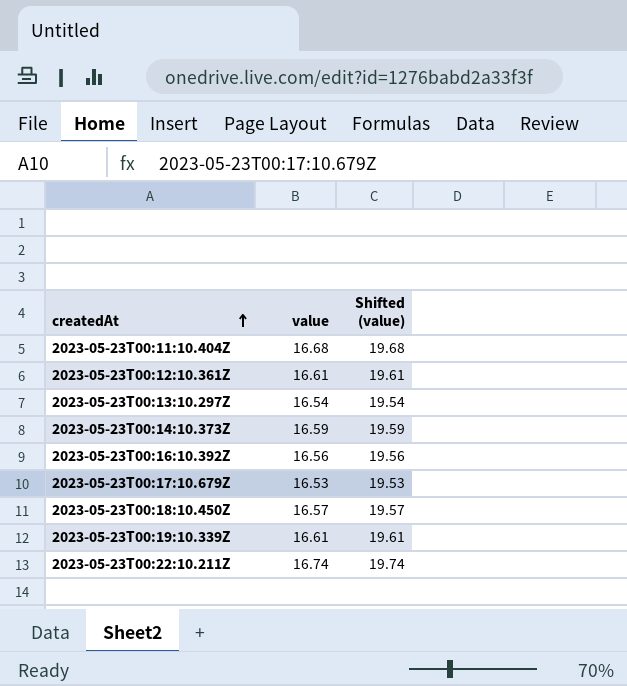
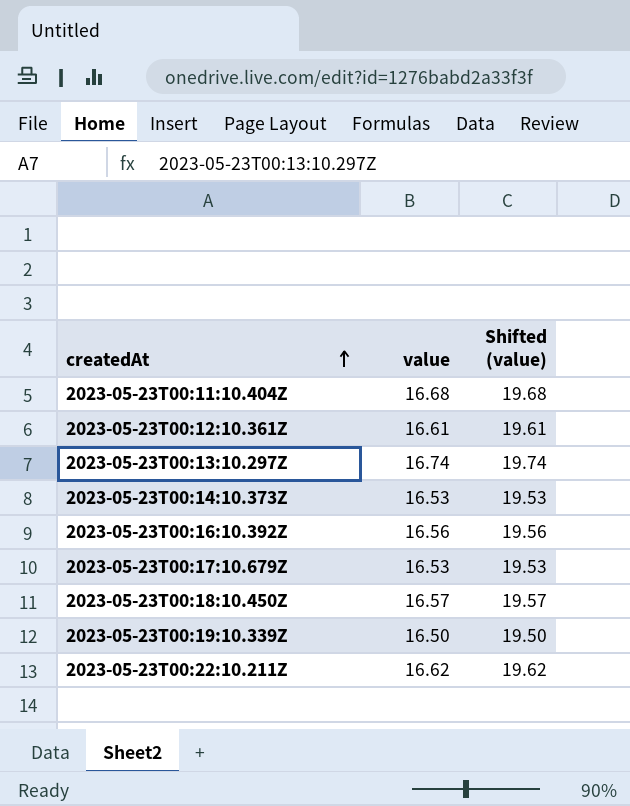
2023-05-23T00:13:10.297Z | value: 16.54 -> 16.74
2023-05-23T00:13:10.297Z | Shifted (value): 19.54 -> 19.74
2023-05-23T00:14:10.373Z | value: 16.59 -> 16.53
2023-05-23T00:14:10.373Z | Shifted (value): 19.59 -> 19.53
2023-05-23T00:19:10.339Z | value: 16.61 -> 16.50
2023-05-23T00:19:10.339Z | Shifted (value): 19.61 -> 19.50
2023-05-23T00:22:10.211Z | value: 16.74 -> 16.62
2023-05-23T00:22:10.211Z | Shifted (value): 19.74 -> 19.62

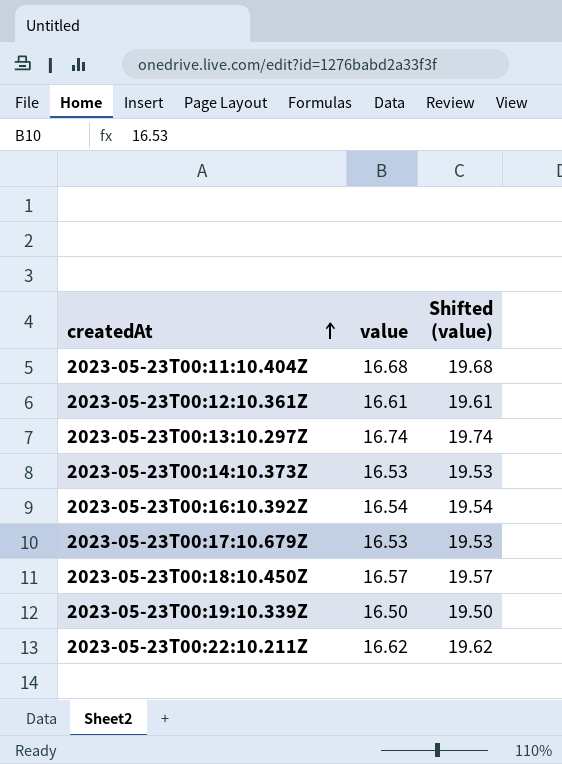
2023-05-23T00:16:10.392Z | value: 16.56 -> 16.54
2023-05-23T00:16:10.392Z | Shifted (value): 19.56 -> 19.54

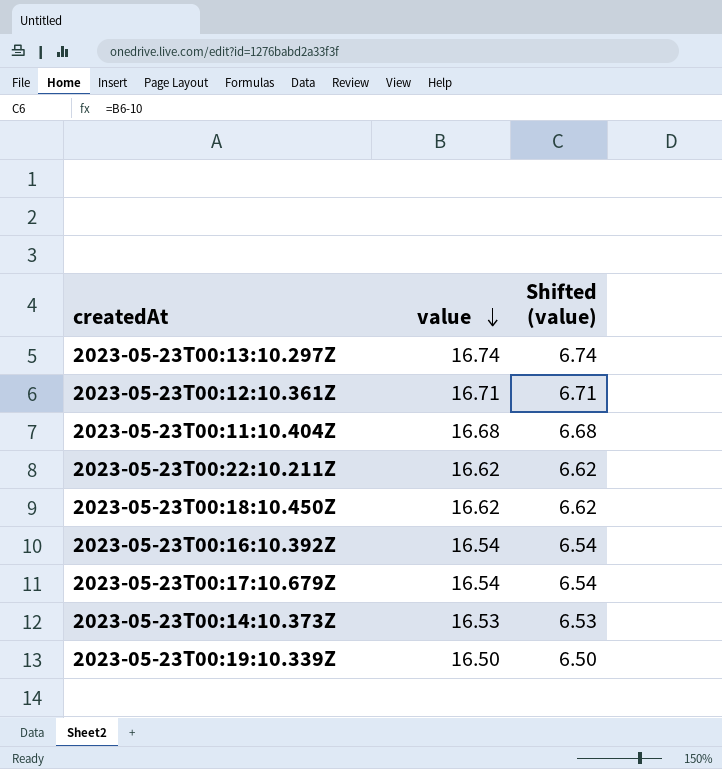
row order: createdAt ascending -> value descending
column Shifted (value) | formula: [value] + 3 -> [value] - 10
2023-05-23T00:12:10.361Z | value: 16.61 -> 16.71
2023-05-23T00:18:10.450Z | value: 16.57 -> 16.62
2023-05-23T00:17:10.679Z | value: 16.53 -> 16.54

